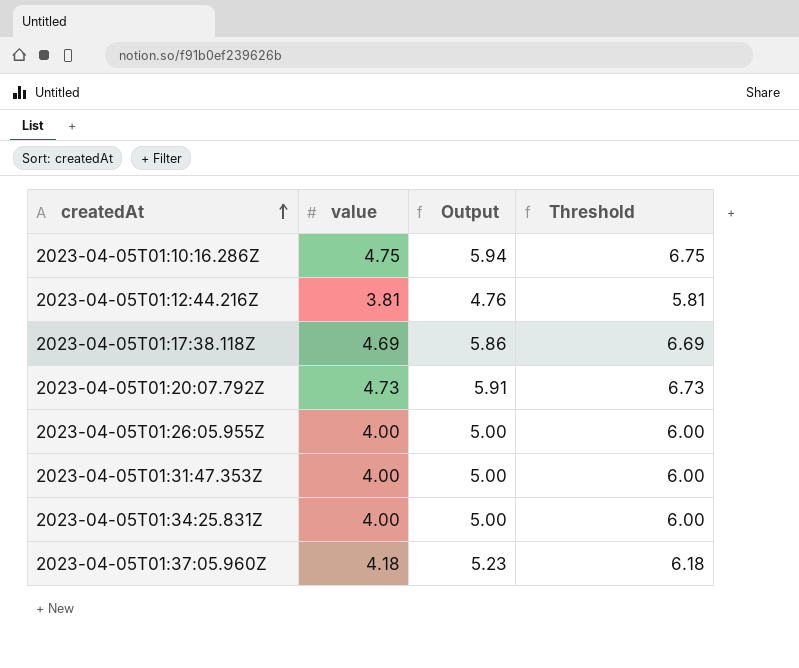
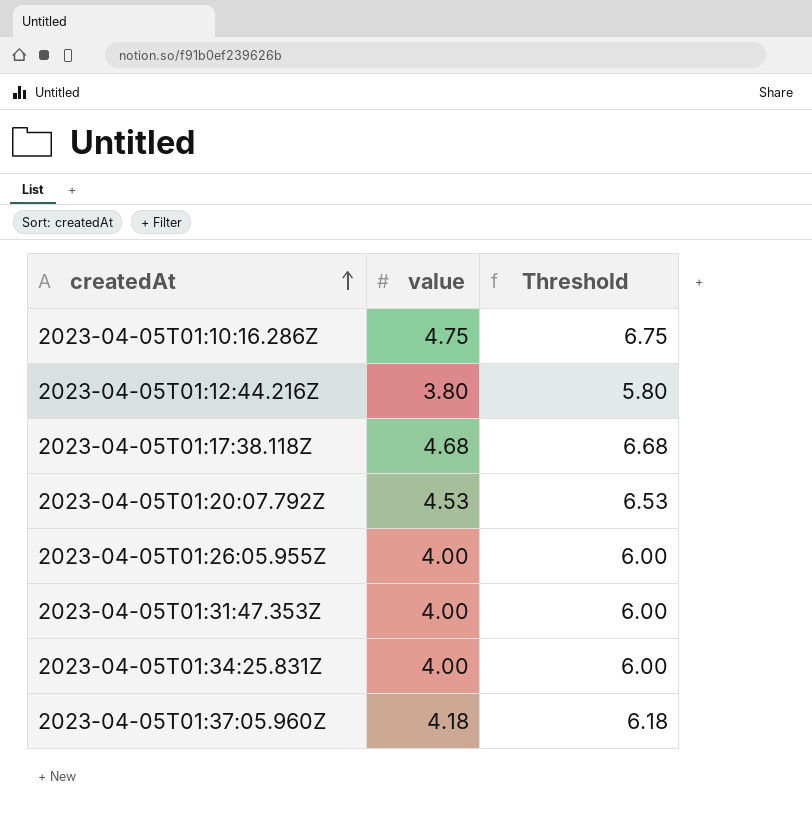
column Output | formula: [value] * 1.25 -> none
2023-04-05T01:12:44.216Z | value: 3.81 -> 3.80
2023-04-05T01:12:44.216Z | Threshold: 5.81 -> 5.80
2023-04-05T01:17:38.118Z | value: 4.69 -> 4.68
2023-04-05T01:17:38.118Z | Threshold: 6.69 -> 6.68
2023-04-05T01:20:07.792Z | value: 4.73 -> 4.53
2023-04-05T01:20:07.792Z | Threshold: 6.73 -> 6.53

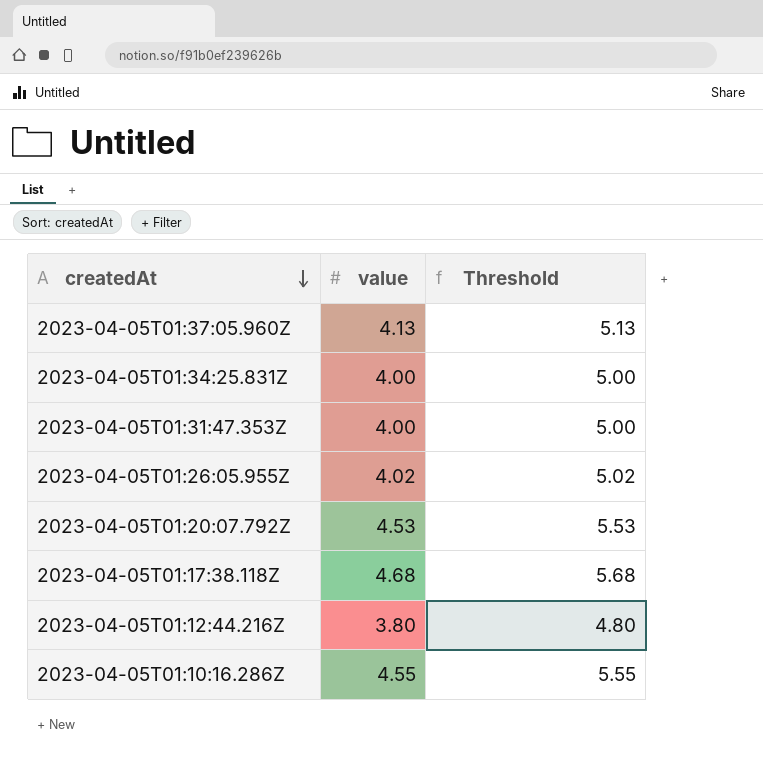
row order: createdAt ascending -> createdAt descending
column Threshold | formula: [value] + 2 -> [value] + 1
2023-04-05T01:37:05.960Z | value: 4.18 -> 4.13
2023-04-05T01:26:05.955Z | value: 4.00 -> 4.02
2023-04-05T01:10:16.286Z | value: 4.75 -> 4.55

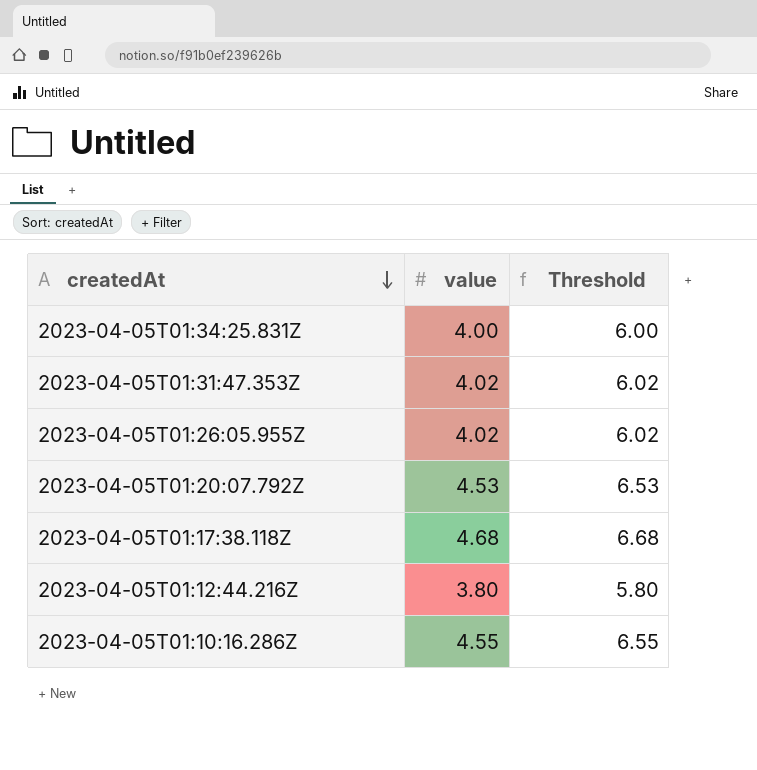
column Threshold | formula: [value] + 1 -> [value] + 2
row 2023-04-05T01:37:05.960Z: 4.13 | 5.13 -> none
2023-04-05T01:31:47.353Z | value: 4.00 -> 4.02

